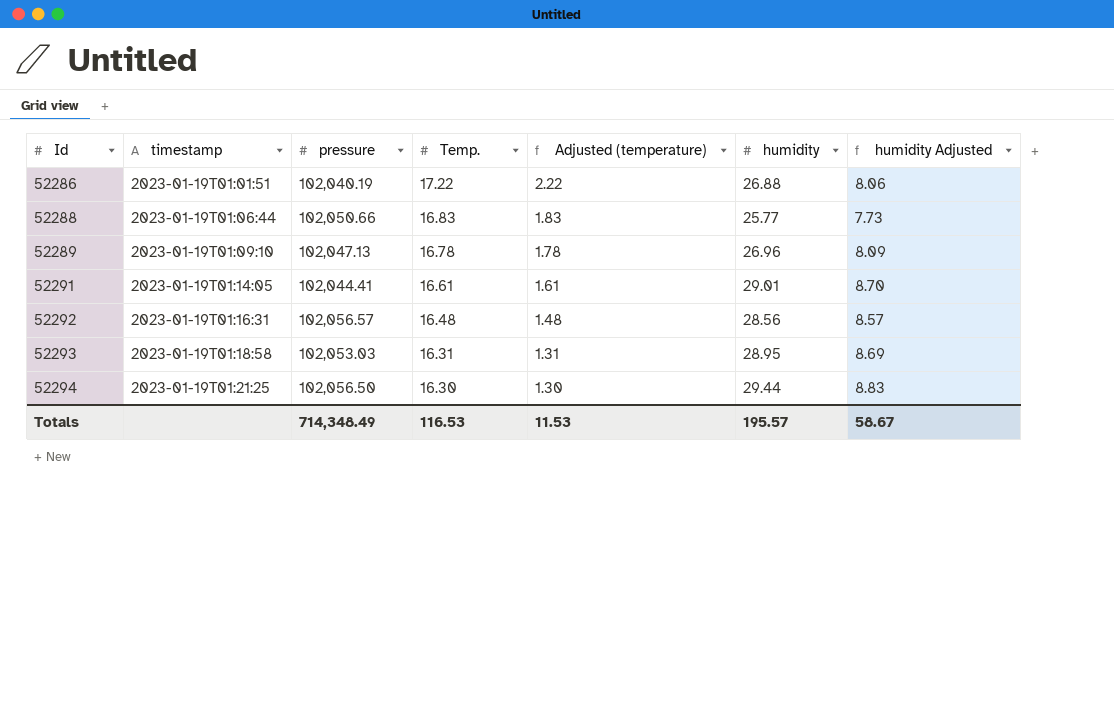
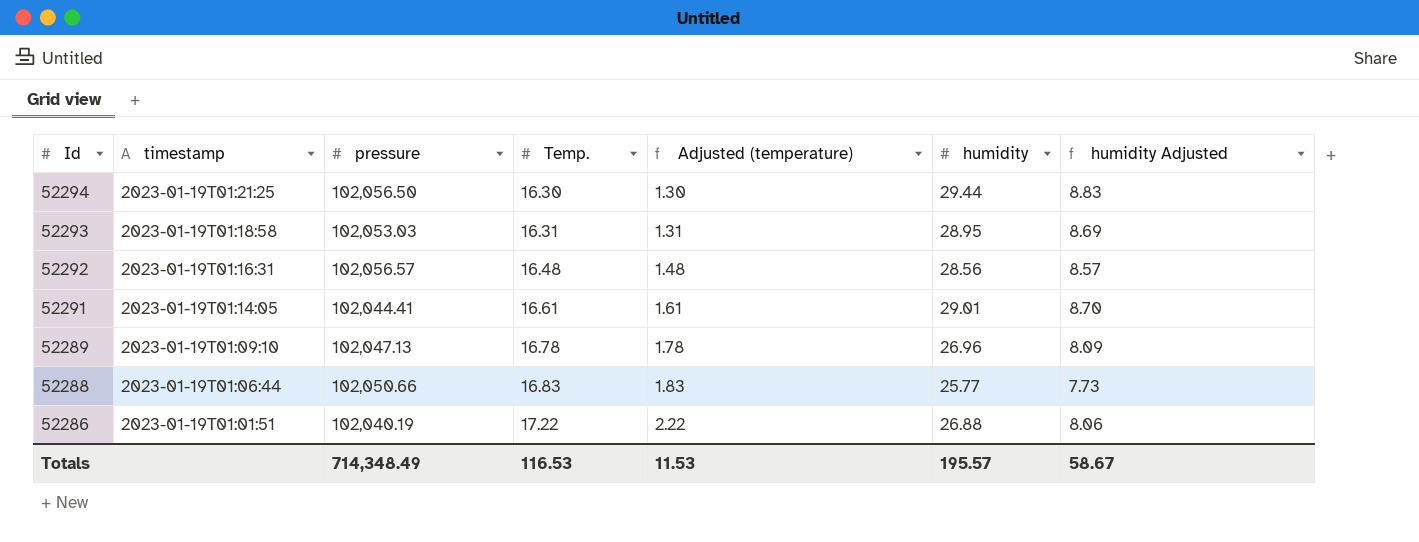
row order: Id ascending -> Id descending

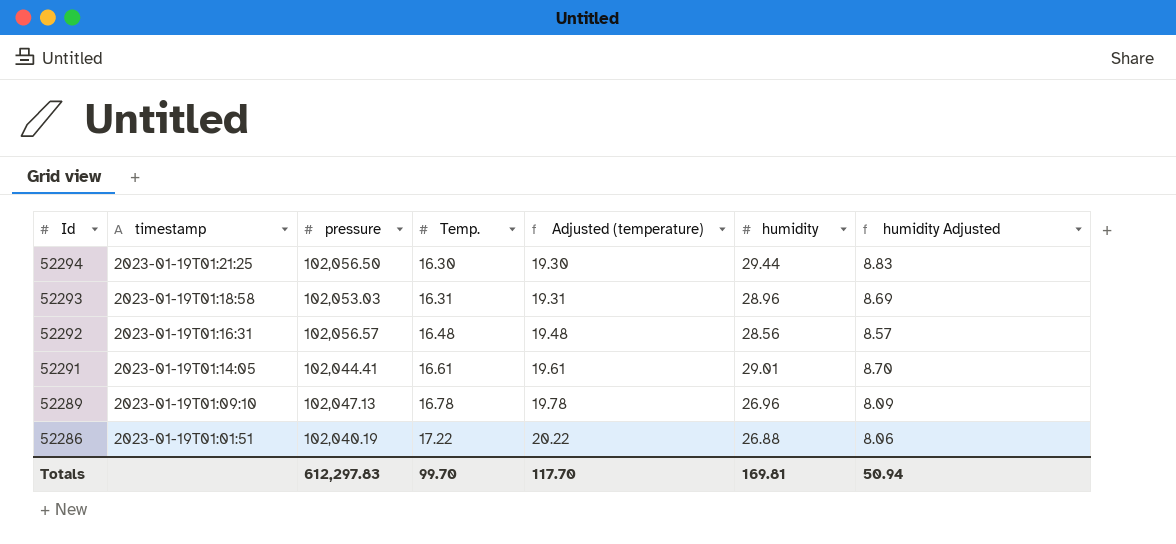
column Adjusted (temperature) | formula: [Temp.] - 15 -> [Temp.] + 3
row 52288: 2023-01-19T01:06:44 | 102,050.66 | 16.83 | 1.83 | 25.77 | 7.73 -> none
52293 | humidity: 28.95 -> 28.96
Totals | pressure: 714,348.49 -> 612,297.83
Totals | Temp.: 116.53 -> 99.70
Totals | Adjusted (temperature): 11.53 -> 117.70
Totals | humidity: 195.57 -> 169.81
Totals | humidity Adjusted: 58.67 -> 50.94

